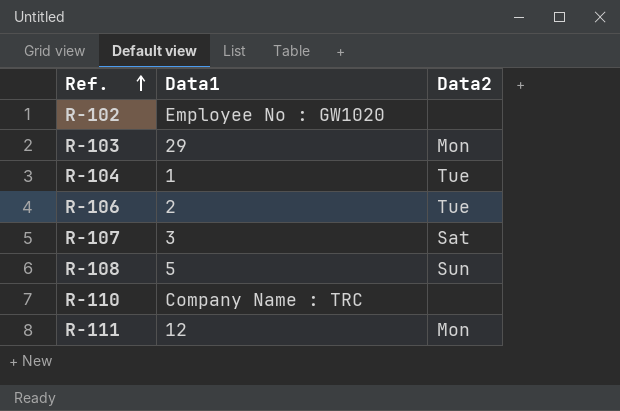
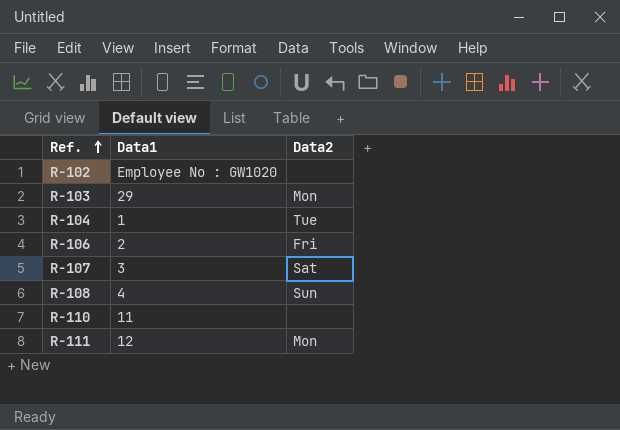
R-106 | Data2: Tue -> Fri
R-108 | Data1: 5 -> 4
R-110 | Data1: Company Name : TRC -> 11

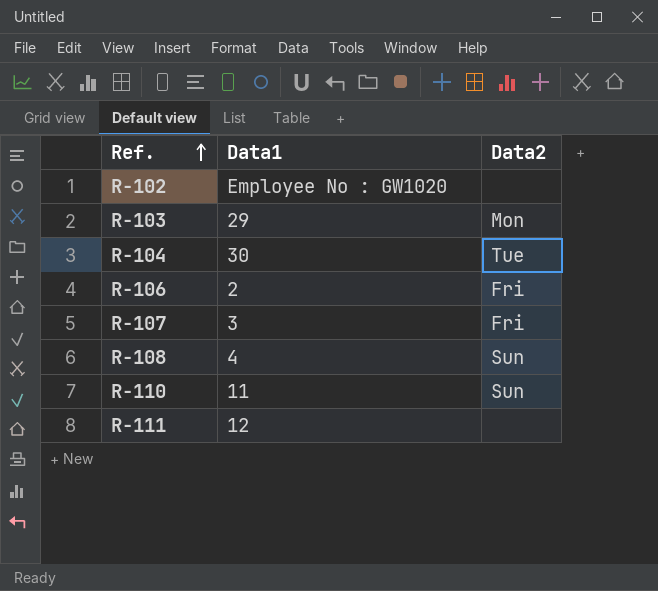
R-104 | Data1: 1 -> 30
R-107 | Data2: Sat -> Fri
R-110 | Data2: none -> Sun
R-111 | Data2: Mon -> none

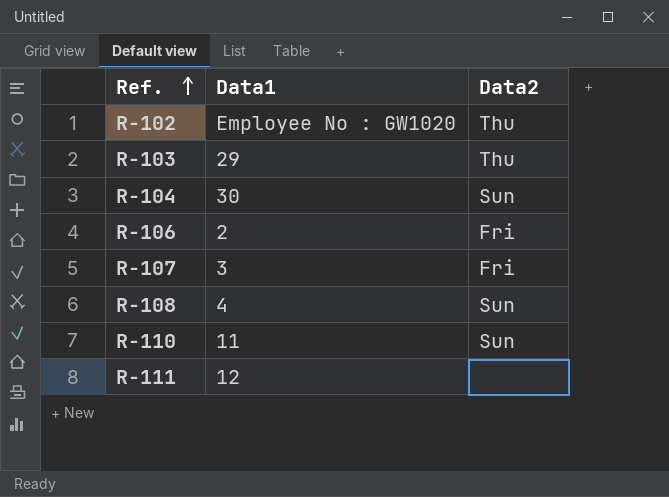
R-102 | Data2: none -> Thu
R-103 | Data2: Mon -> Thu
R-104 | Data2: Tue -> Sun

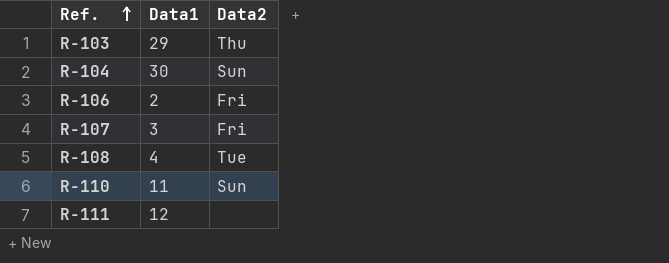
row R-102: Employee No : GW1020 | Thu -> none
R-108 | Data2: Sun -> Tue

